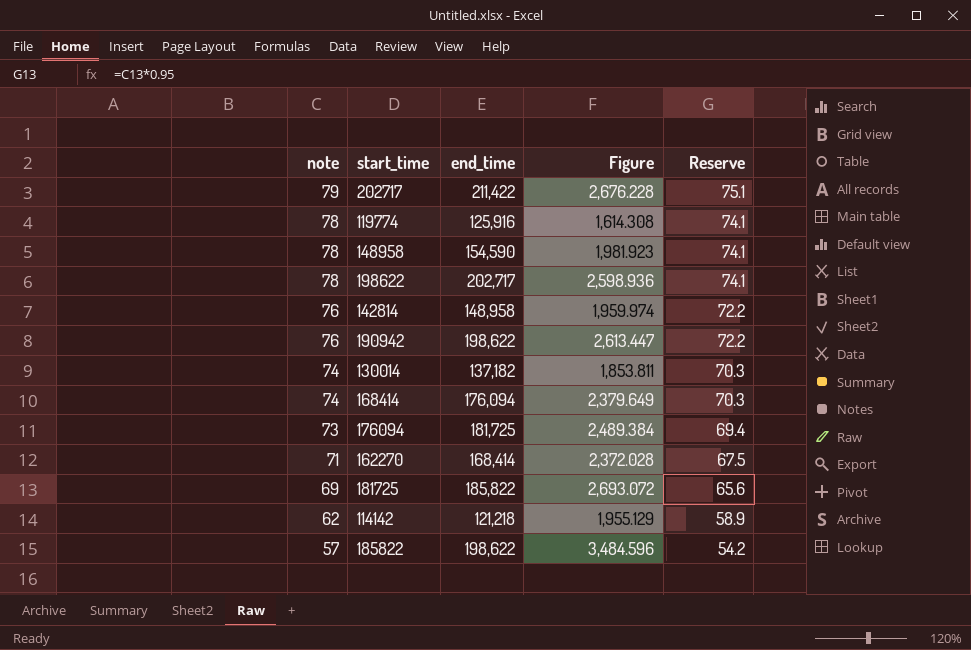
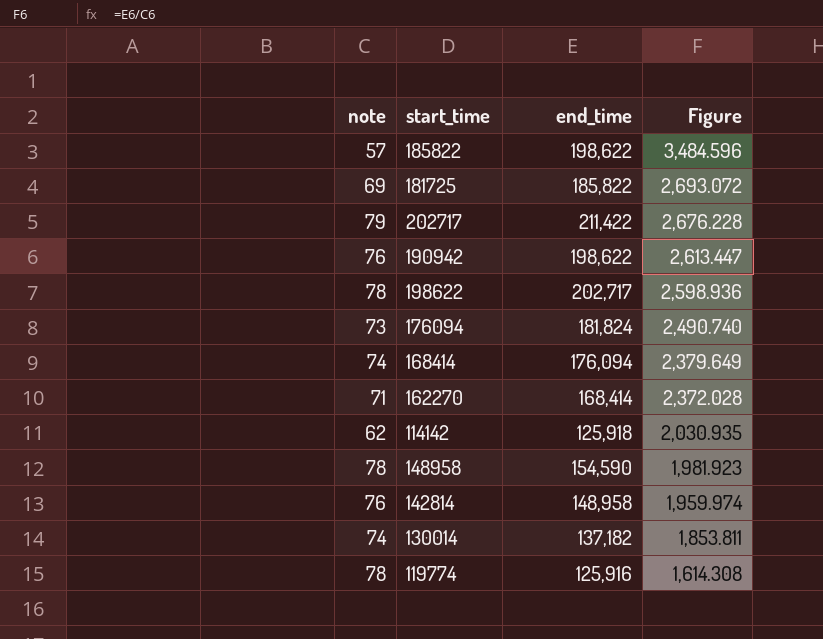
row order: note descending -> Figure descending
column Reserve | formula: [note] * 0.95 -> none
176094 | end_time: 181,725 -> 181,824
176094 | Figure: 2,489.384 -> 2,490.740
114142 | end_time: 121,218 -> 125,918
114142 | Figure: 1,955.129 -> 2,030.935

